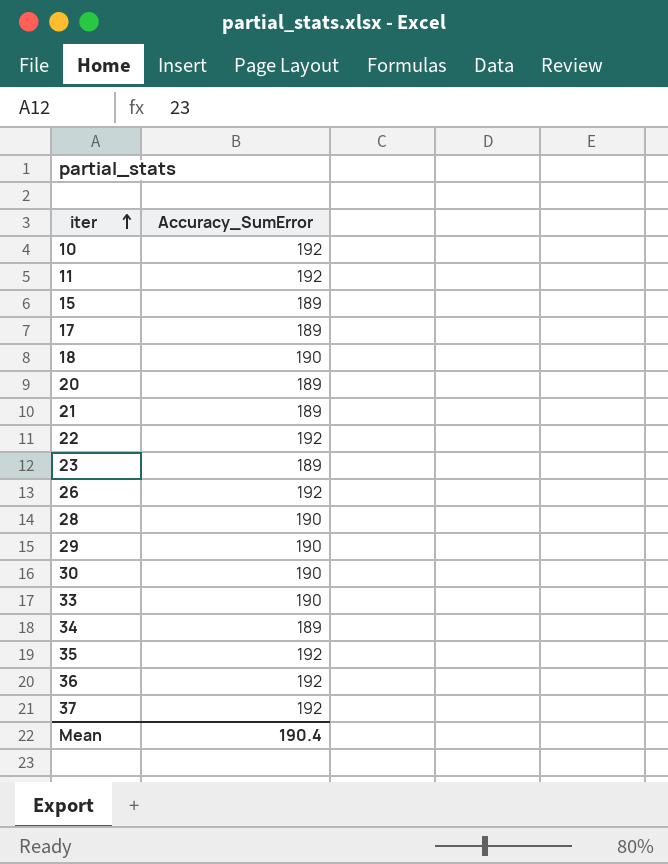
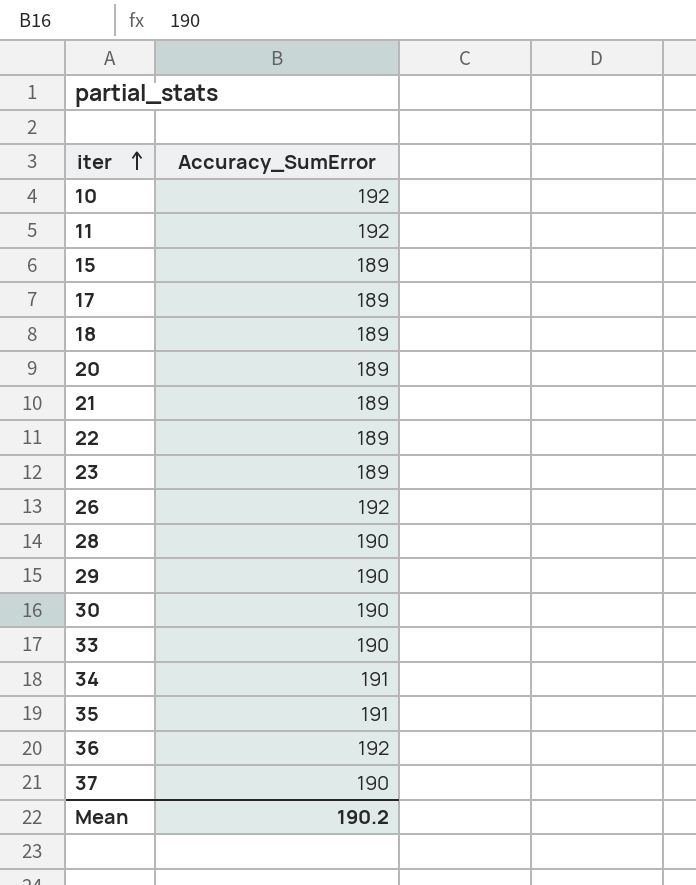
18 | Accuracy_SumError: 190 -> 189
22 | Accuracy_SumError: 192 -> 189
34 | Accuracy_SumError: 189 -> 191
35 | Accuracy_SumError: 192 -> 191
37 | Accuracy_SumError: 192 -> 190
Mean | Accuracy_SumError: 190.4 -> 190.2

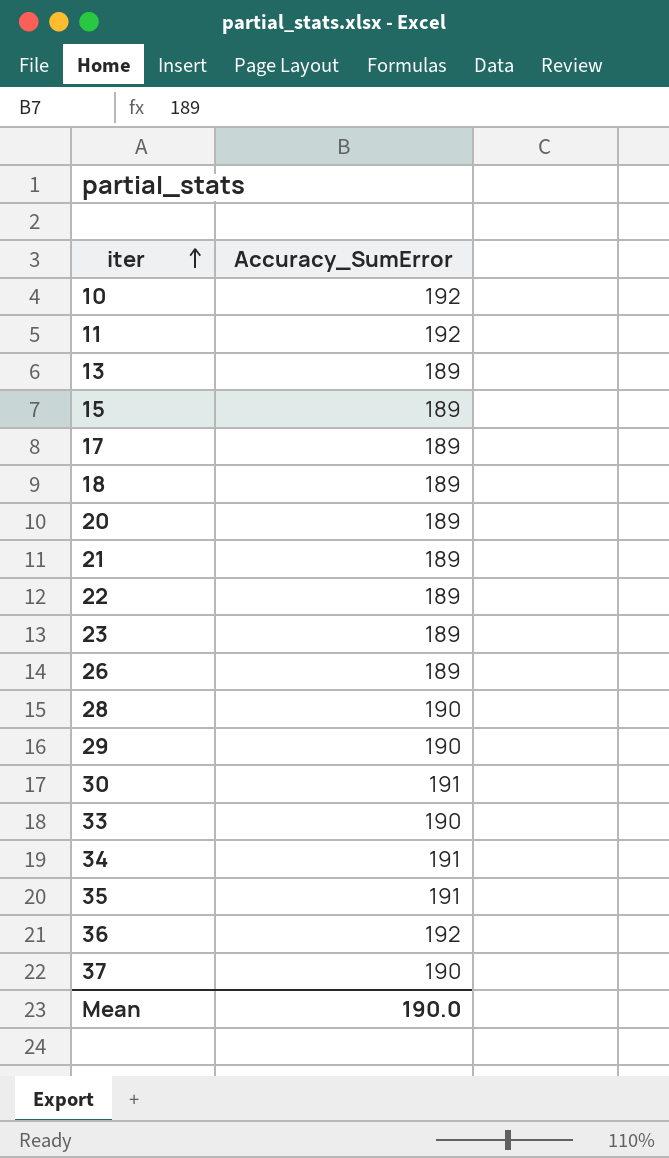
row 13: none -> 189
26 | Accuracy_SumError: 192 -> 189
30 | Accuracy_SumError: 190 -> 191
Mean | Accuracy_SumError: 190.2 -> 190.0

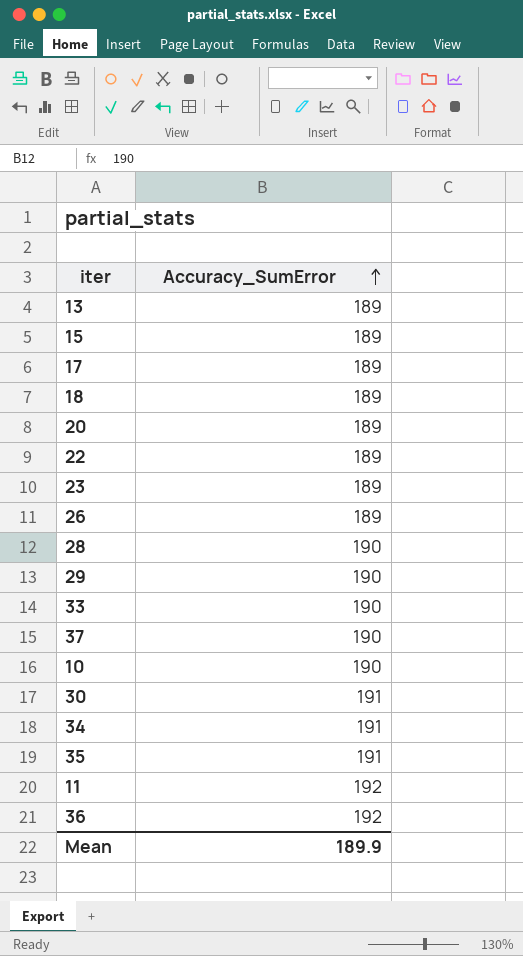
row order: iter ascending -> Accuracy_SumError ascending
row 21: 189 -> none
10 | Accuracy_SumError: 192 -> 190
Mean | Accuracy_SumError: 190.0 -> 189.9

